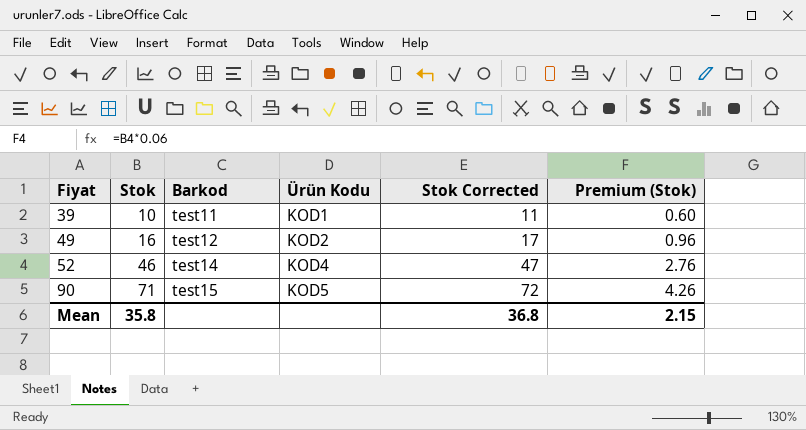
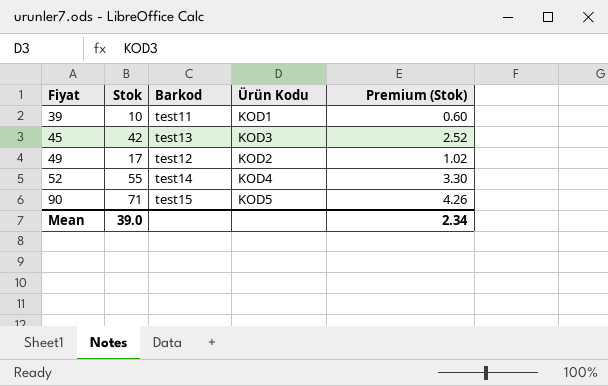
column Stok Corrected | formula: [Stok] + 1 -> none
row 45: none -> 42 | test13 | KOD3 | 2.52
49 | Stok: 16 -> 17
49 | Premium (Stok): 0.96 -> 1.02
52 | Stok: 46 -> 55
52 | Premium (Stok): 2.76 -> 3.30
Mean | Stok: 35.8 -> 39.0
Mean | Premium (Stok): 2.15 -> 2.34

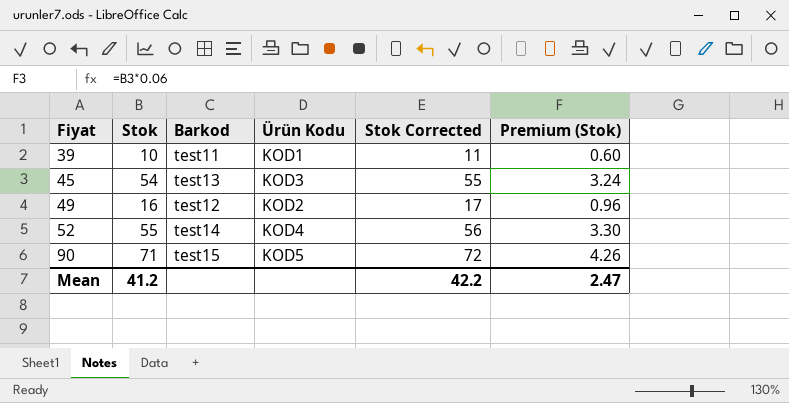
column Stok Corrected | formula: none -> [Stok] + 1
45 | Stok: 42 -> 54
45 | Premium (Stok): 2.52 -> 3.24
49 | Stok: 17 -> 16
49 | Premium (Stok): 1.02 -> 0.96
Mean | Stok: 39.0 -> 41.2
Mean | Premium (Stok): 2.34 -> 2.47

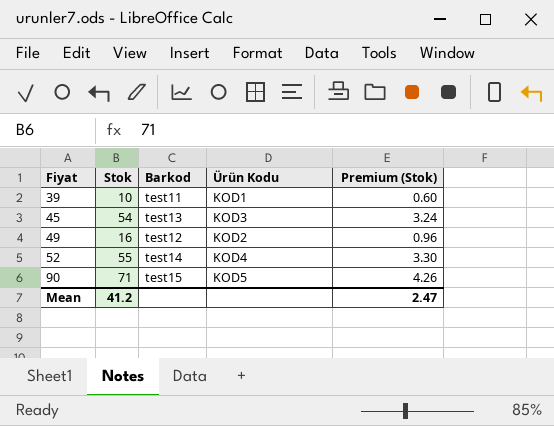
column Stok Corrected | formula: [Stok] + 1 -> none

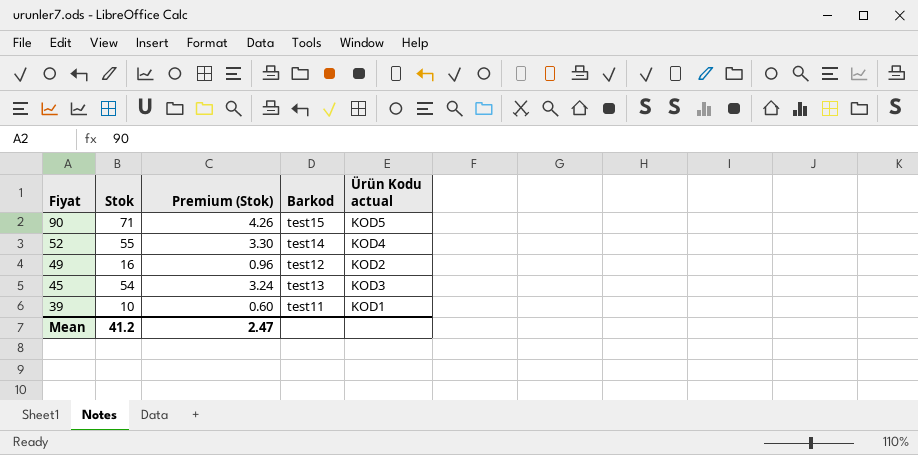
row order: Fiyat ascending -> Fiyat descending
column Premium (Stok) | position: 5 -> 3
column name: Ürün Kodu -> Ürün Kodu actual

